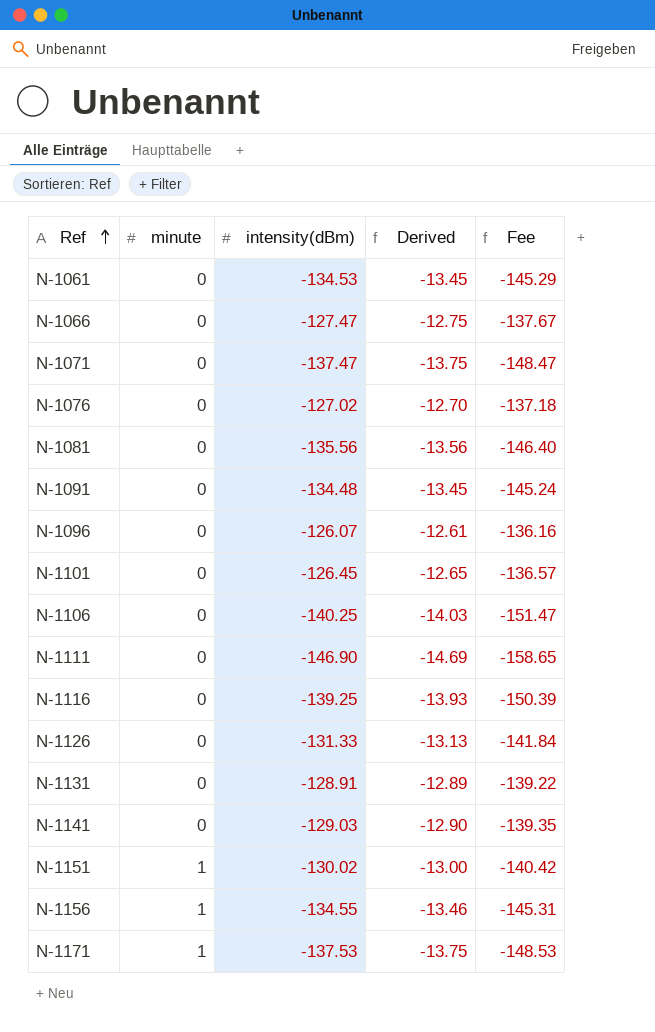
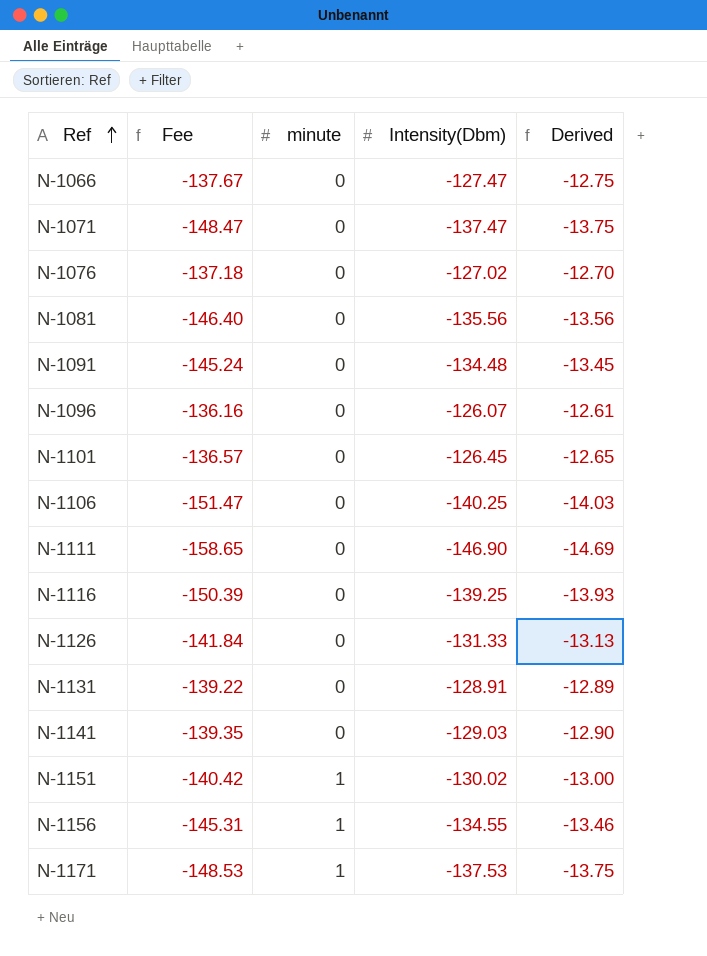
column Fee | position: 5 -> 2
column name: intensity(dBm) -> Intensity(Dbm)
row N-1061: 0 | -134.53 | -13.45 | -145.29 -> none

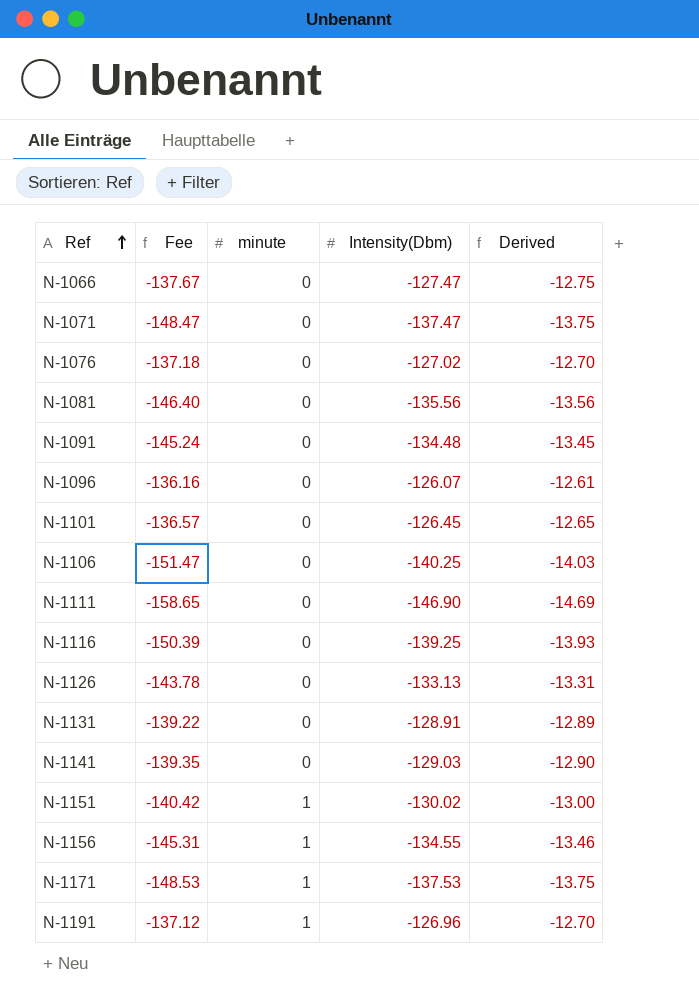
N-1126 | Fee: -141.84 -> -143.78
N-1126 | Intensity(Dbm): -131.33 -> -133.13
N-1126 | Derived: -13.13 -> -13.31
row N-1191: none -> -137.12 | 1 | -126.96 | -12.70

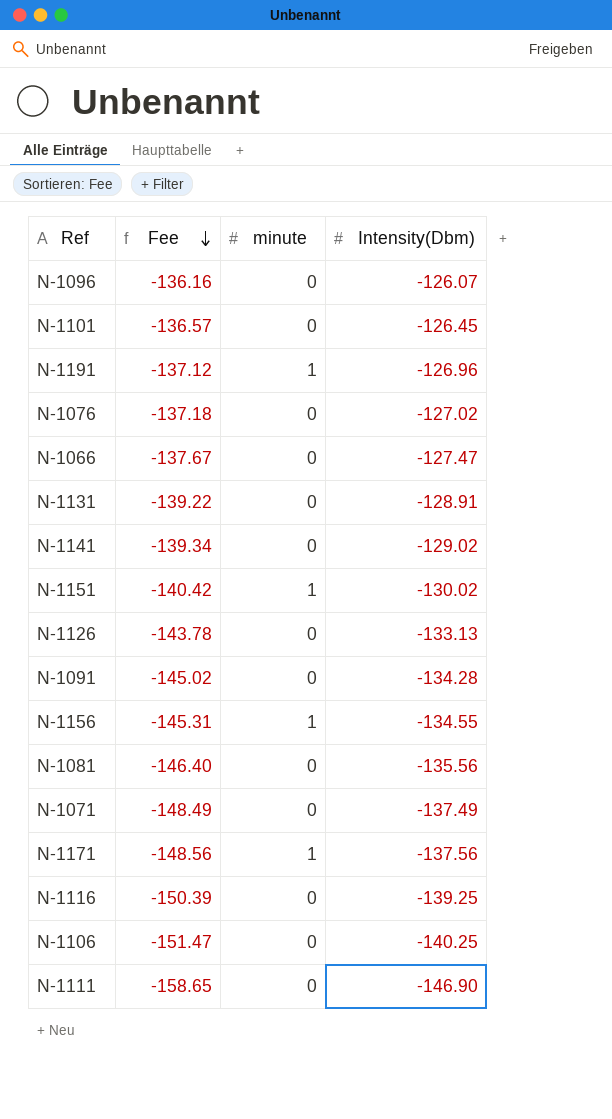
row order: Ref ascending -> Fee descending
column Derived | formula: [Intensity(Dbm)] * 0.1 -> none
N-1141 | Fee: -139.35 -> -139.34
N-1141 | Intensity(Dbm): -129.03 -> -129.02
N-1091 | Fee: -145.24 -> -145.02
N-1091 | Intensity(Dbm): -134.48 -> -134.28
N-1071 | Fee: -148.47 -> -148.49
N-1071 | Intensity(Dbm): -137.47 -> -137.49
N-1171 | Fee: -148.53 -> -148.56
N-1171 | Intensity(Dbm): -137.53 -> -137.56

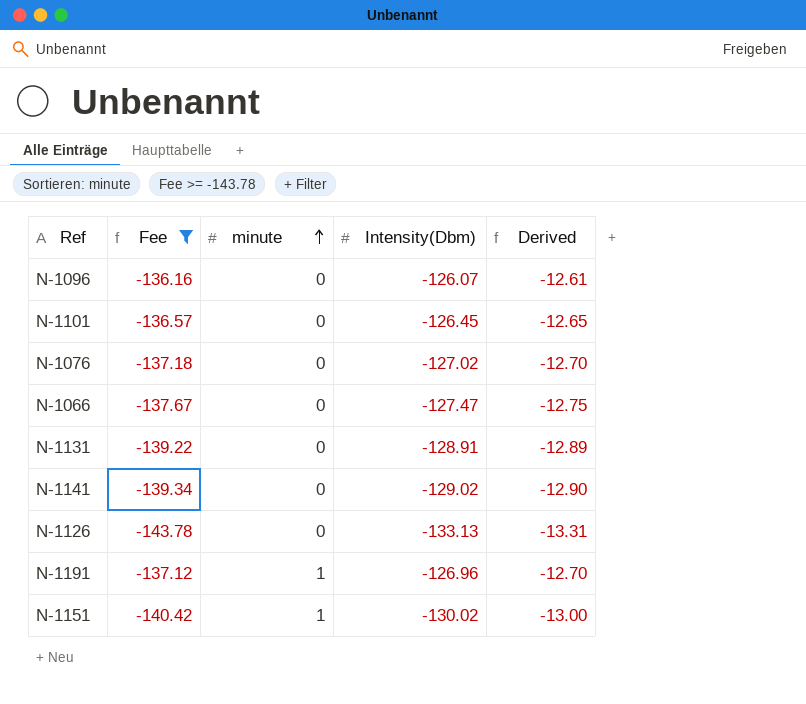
filter: none -> Fee >= -143.78
row order: Fee descending -> minute ascending
column Derived | formula: none -> [Intensity(Dbm)] * 0.1

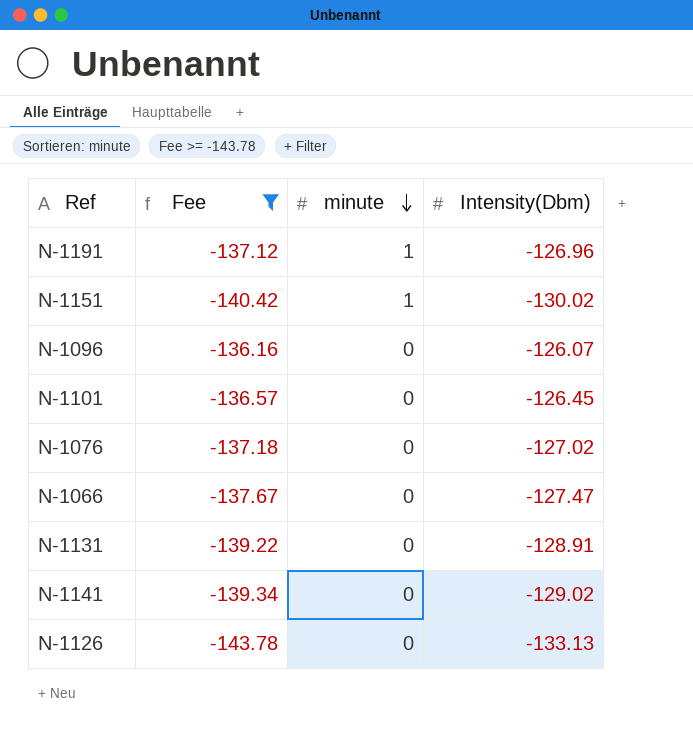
row order: minute ascending -> minute descending
column Derived | formula: [Intensity(Dbm)] * 0.1 -> none

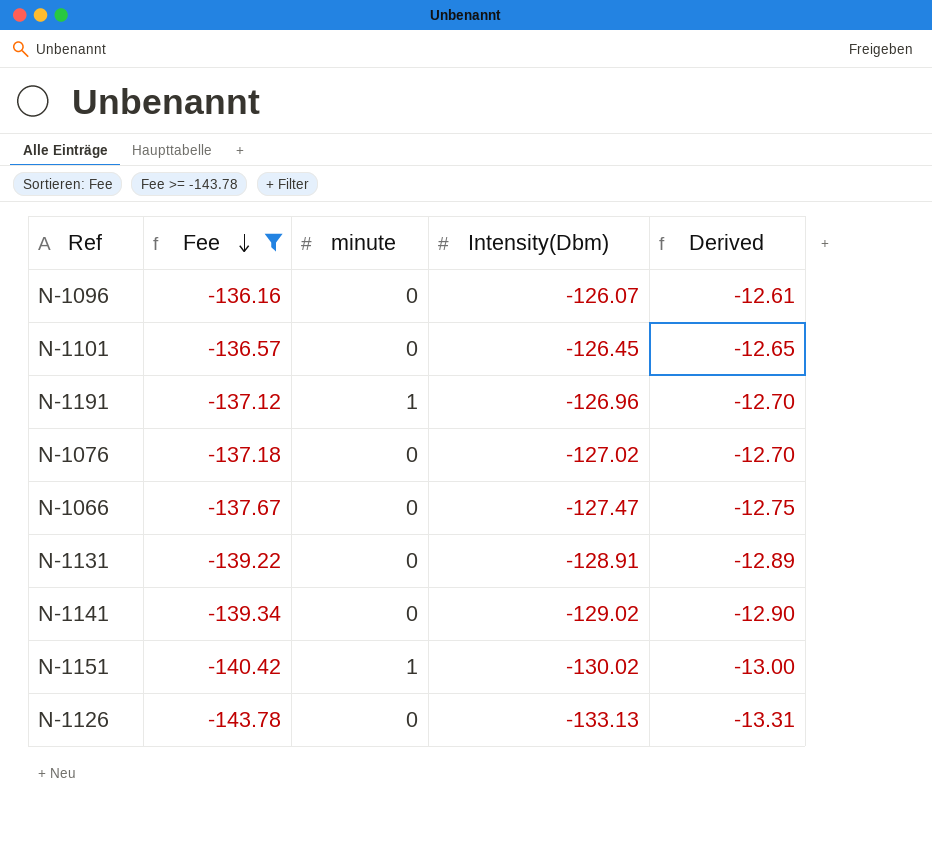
row order: minute descending -> Fee descending
column Derived | formula: none -> [Intensity(Dbm)] * 0.1

